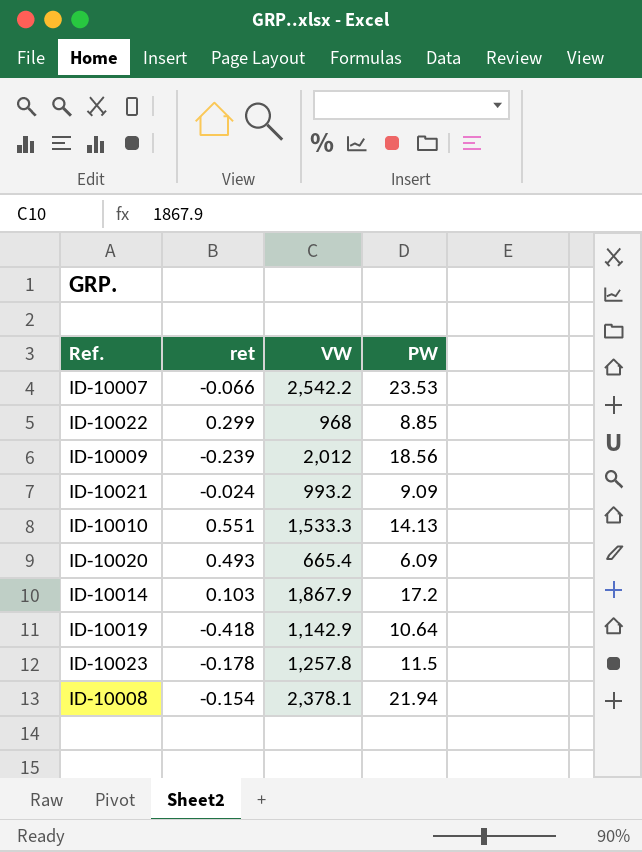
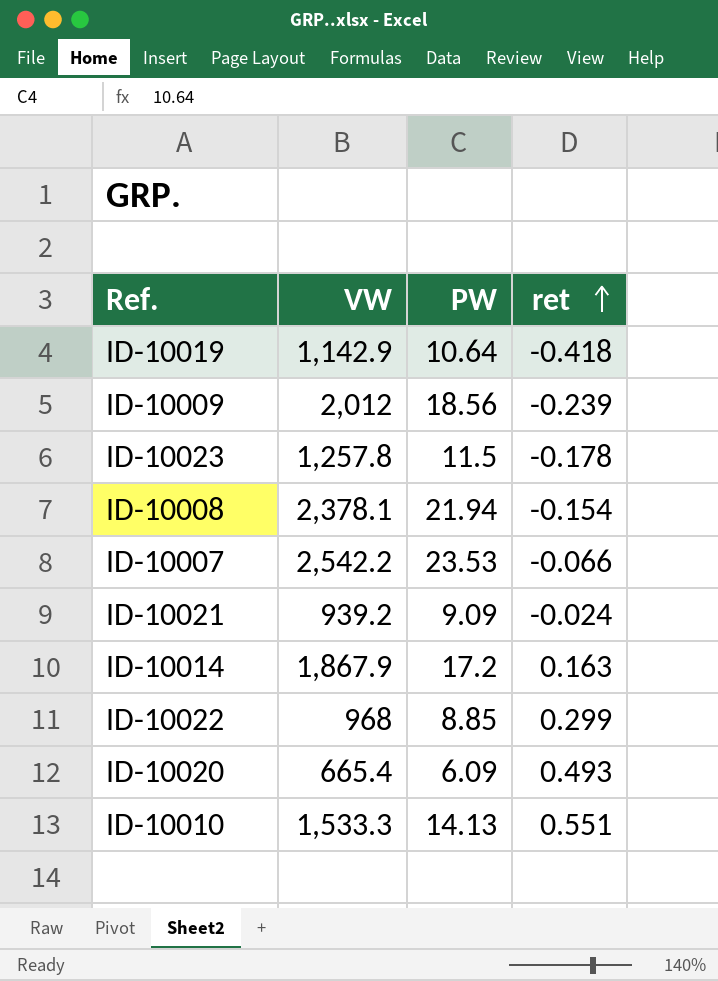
row order: none -> ret ascending
column ret | position: 2 -> 4
ID-10021 | VW: 993.2 -> 939.2
ID-10014 | ret: 0.103 -> 0.163

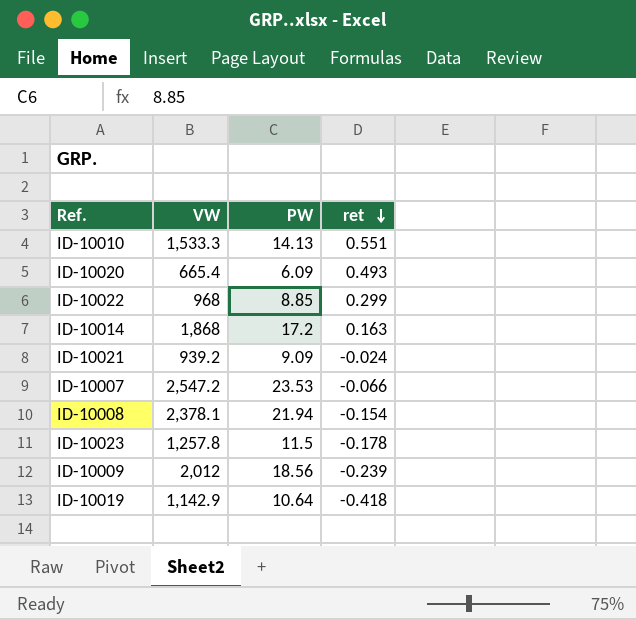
row order: ret ascending -> ret descending
ID-10014 | VW: 1,867.9 -> 1,868
ID-10007 | VW: 2,542.2 -> 2,547.2

